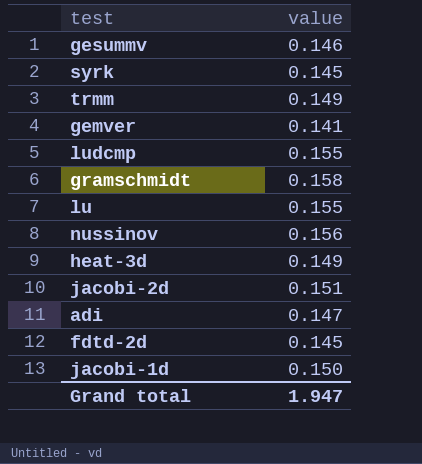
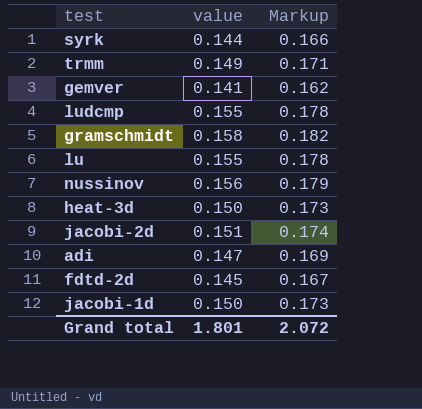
column Markup | formula: none -> [value] * 1.15
row gesummv: 0.146 -> none
syrk | value: 0.145 -> 0.144
heat-3d | value: 0.149 -> 0.150
Grand total | value: 1.947 -> 1.801

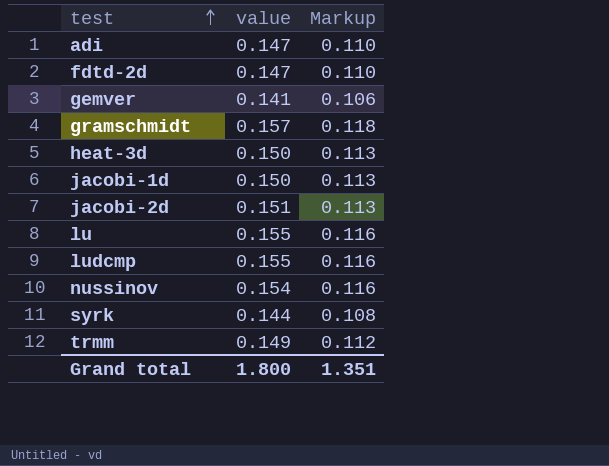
row order: none -> test ascending
column Markup | formula: [value] * 1.15 -> [value] * 0.75
fdtd-2d | value: 0.145 -> 0.147
gramschmidt | value: 0.158 -> 0.157
nussinov | value: 0.156 -> 0.154
Grand total | value: 1.801 -> 1.800
Grand total | Markup: 2.072 -> 1.351

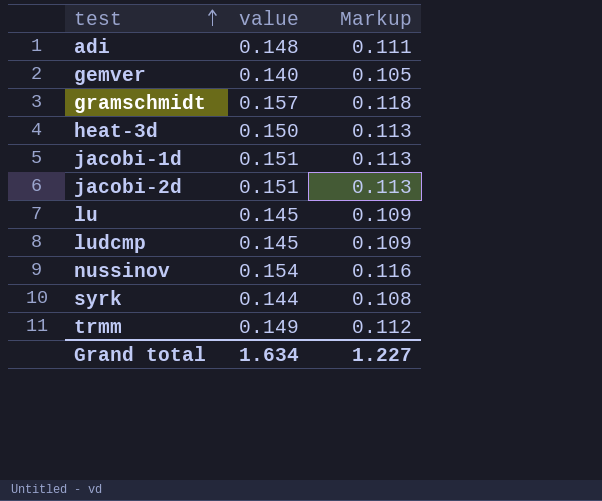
row fdtd-2d: 0.147 | 0.110 -> none
adi | value: 0.147 -> 0.148
adi | Markup: 0.110 -> 0.111
gemver | value: 0.141 -> 0.140
gemver | Markup: 0.106 -> 0.105
jacobi-1d | value: 0.150 -> 0.151
lu | value: 0.155 -> 0.145
lu | Markup: 0.116 -> 0.109
ludcmp | value: 0.155 -> 0.145
ludcmp | Markup: 0.116 -> 0.109
Grand total | value: 1.800 -> 1.634
Grand total | Markup: 1.351 -> 1.227

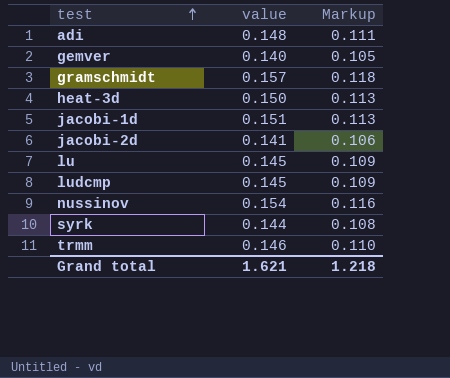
jacobi-2d | value: 0.151 -> 0.141
jacobi-2d | Markup: 0.113 -> 0.106
trmm | value: 0.149 -> 0.146
trmm | Markup: 0.112 -> 0.110
Grand total | value: 1.634 -> 1.621
Grand total | Markup: 1.227 -> 1.218

